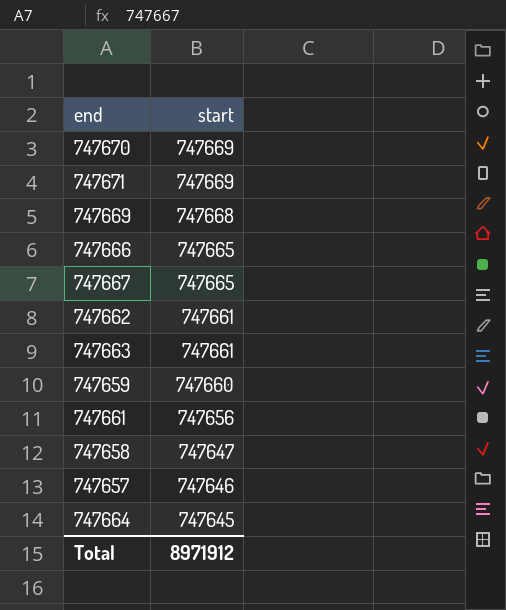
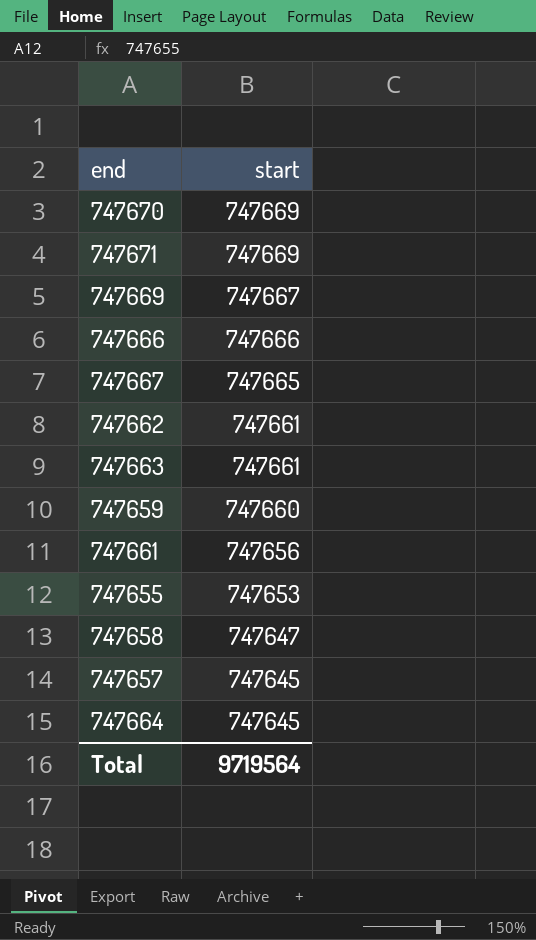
747669 | start: 747668 -> 747667
747666 | start: 747665 -> 747666
row 747655: none -> 747653
747657 | start: 747646 -> 747645
Total | start: 8971912 -> 9719564

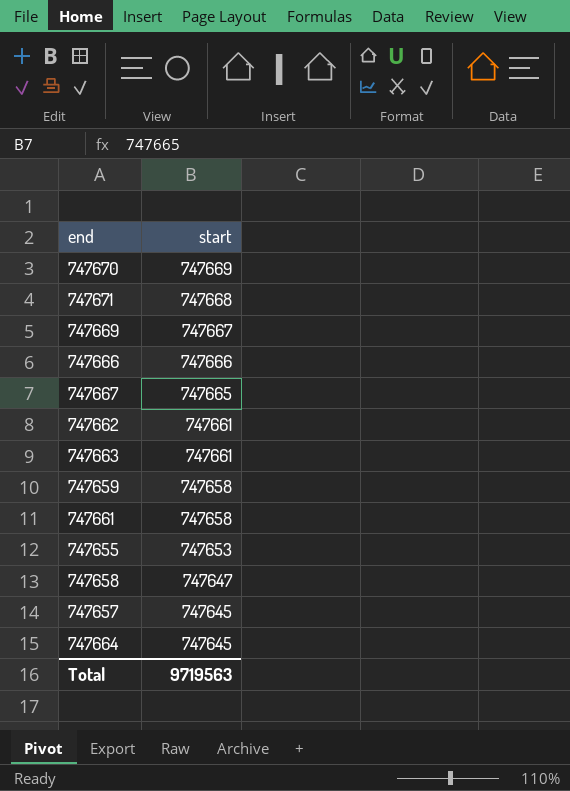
747671 | start: 747669 -> 747668
747659 | start: 747660 -> 747658
747661 | start: 747656 -> 747658
Total | start: 9719564 -> 9719563

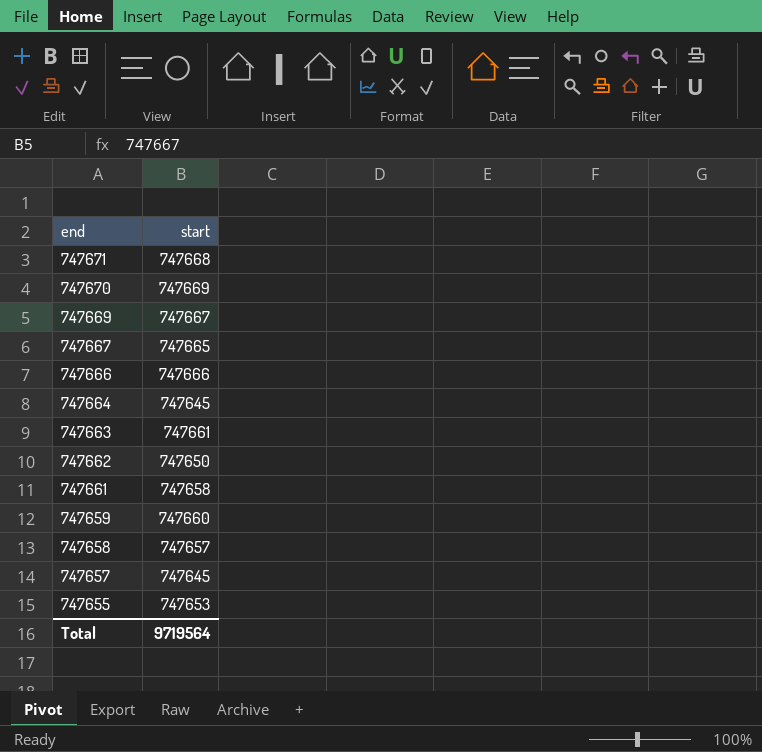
row order: start descending -> end descending
747662 | start: 747661 -> 747650
747659 | start: 747658 -> 747660
747658 | start: 747647 -> 747657
Total | start: 9719563 -> 9719564

